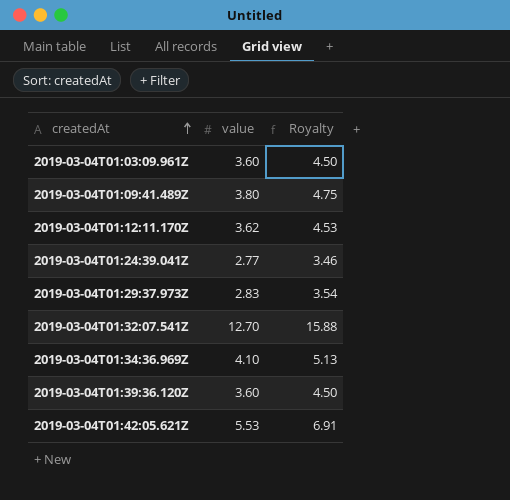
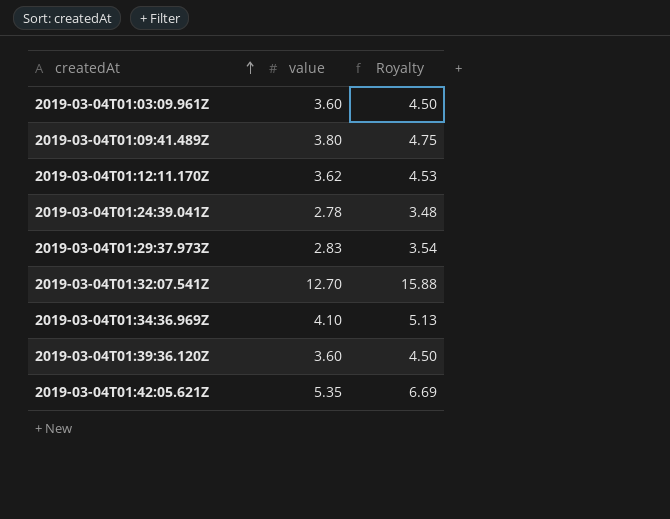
2019-03-04T01:24:39.041Z | value: 2.77 -> 2.78
2019-03-04T01:24:39.041Z | Royalty: 3.46 -> 3.48
2019-03-04T01:42:05.621Z | value: 5.53 -> 5.35
2019-03-04T01:42:05.621Z | Royalty: 6.91 -> 6.69

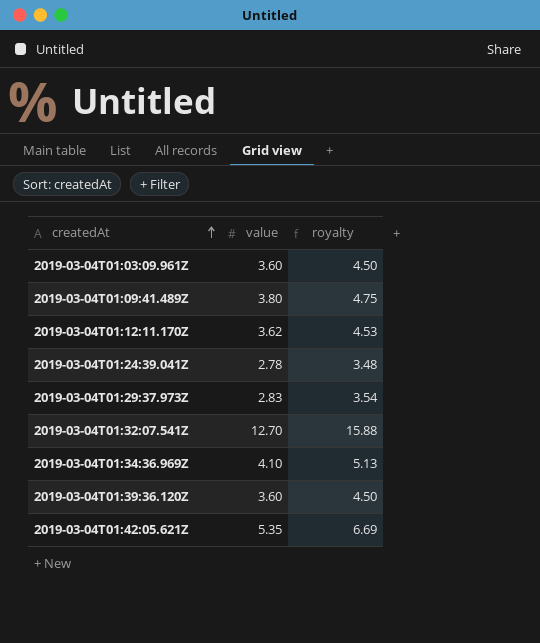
column name: Royalty -> royalty

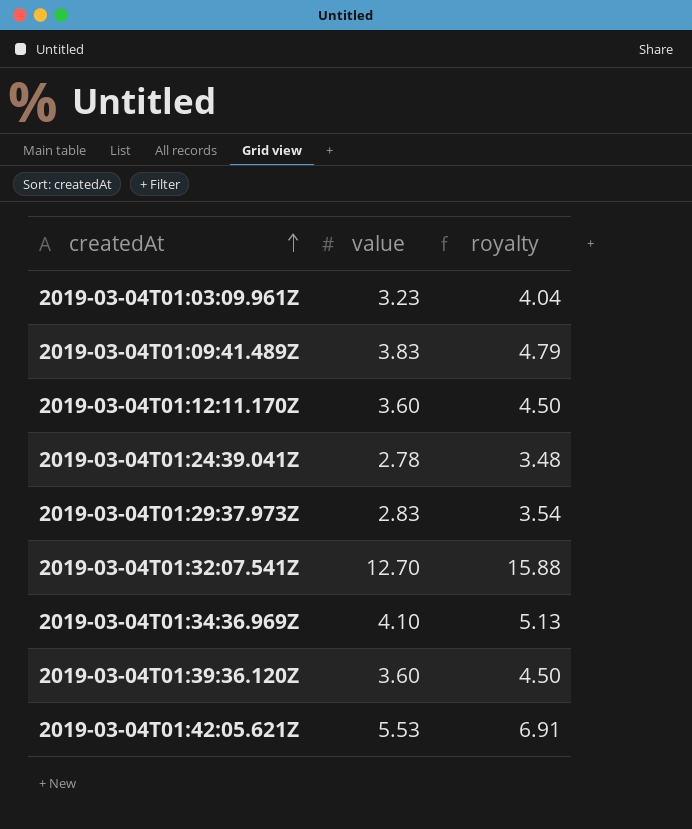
2019-03-04T01:03:09.961Z | value: 3.60 -> 3.23
2019-03-04T01:03:09.961Z | royalty: 4.50 -> 4.04
2019-03-04T01:09:41.489Z | value: 3.80 -> 3.83
2019-03-04T01:09:41.489Z | royalty: 4.75 -> 4.79
2019-03-04T01:12:11.170Z | value: 3.62 -> 3.60
2019-03-04T01:12:11.170Z | royalty: 4.53 -> 4.50
2019-03-04T01:42:05.621Z | value: 5.35 -> 5.53
2019-03-04T01:42:05.621Z | royalty: 6.69 -> 6.91

